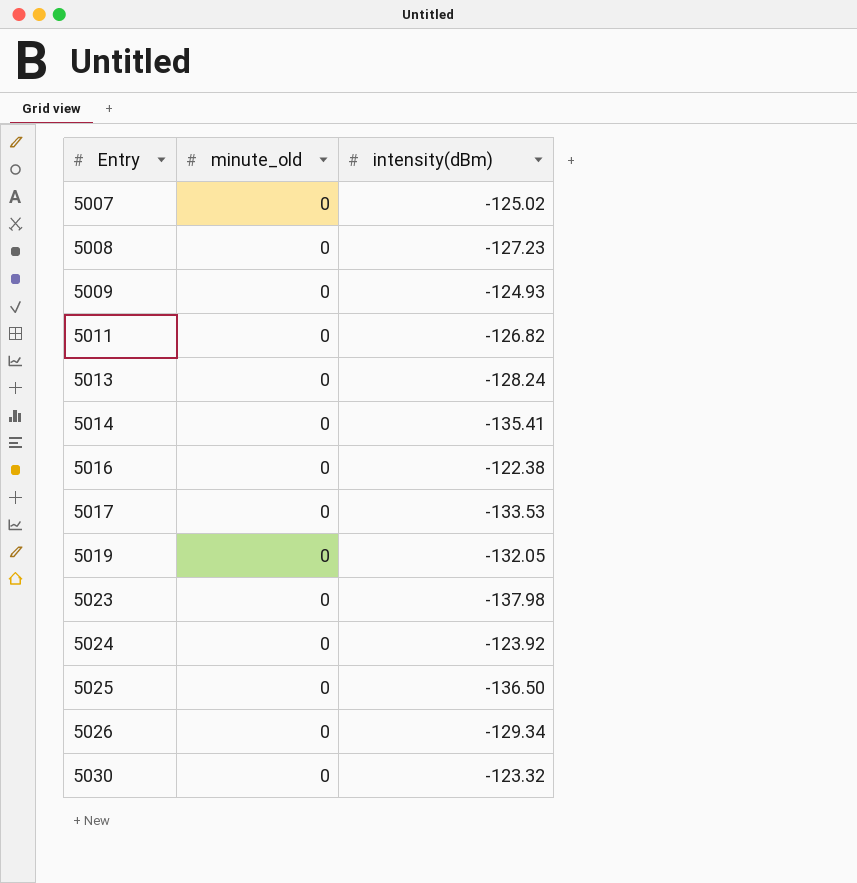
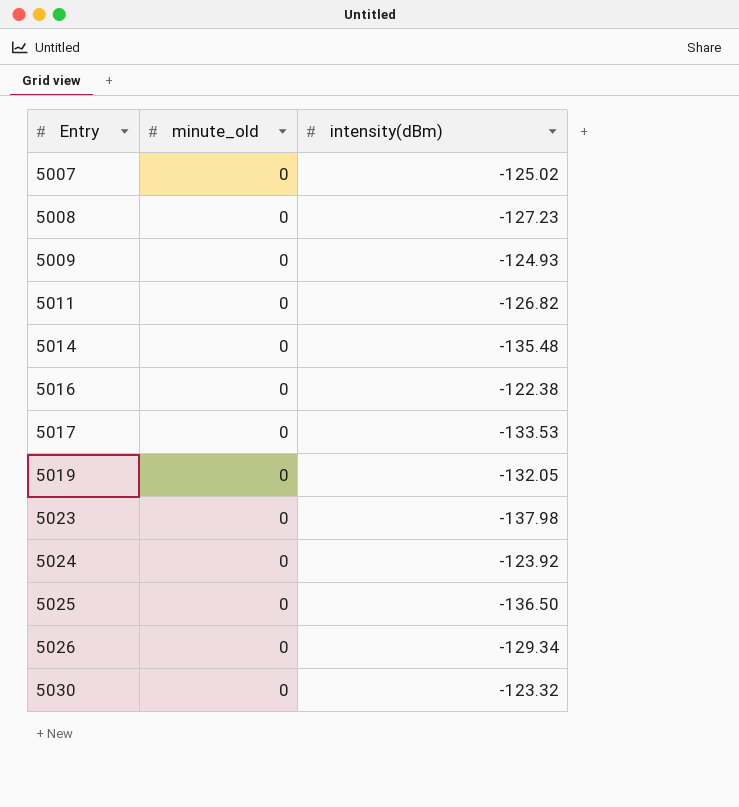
row 5013: 0 | -128.24 -> none
5014 | intensity(dBm): -135.41 -> -135.48

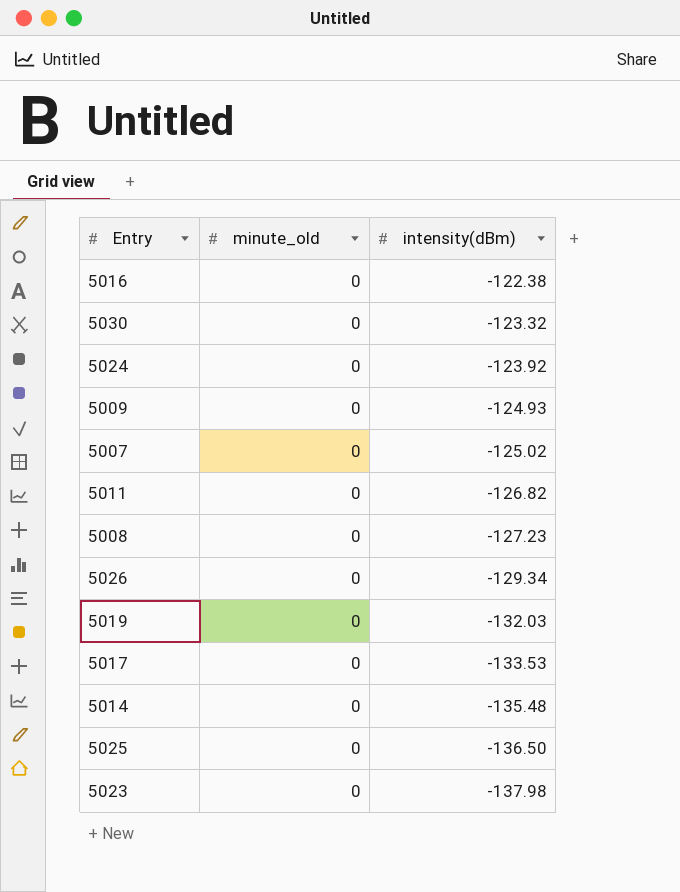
row order: Entry ascending -> intensity(dBm) descending
5019 | intensity(dBm): -132.05 -> -132.03

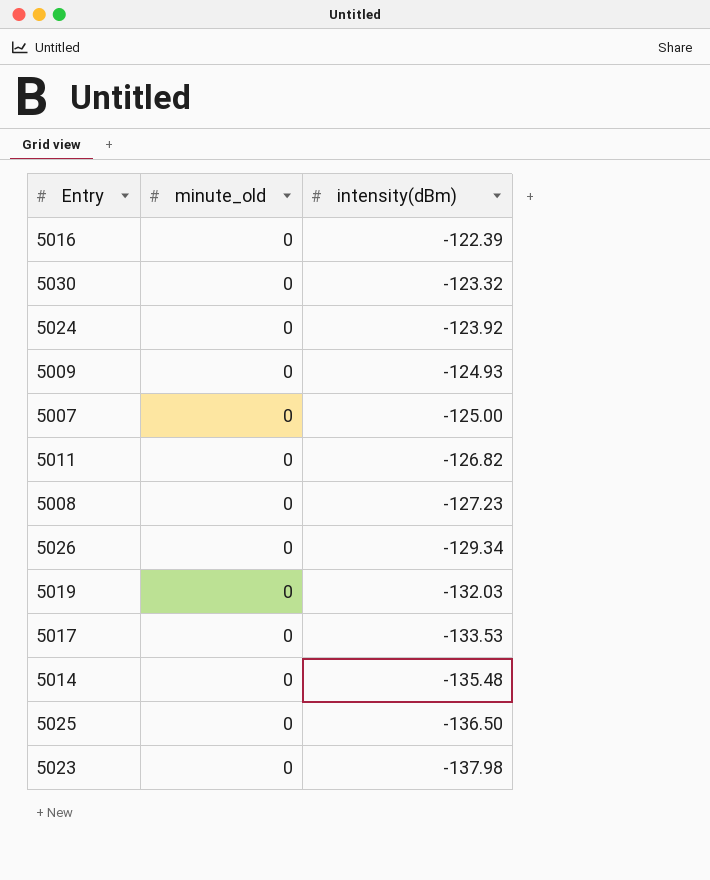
5016 | intensity(dBm): -122.38 -> -122.39
5007 | intensity(dBm): -125.02 -> -125.00

